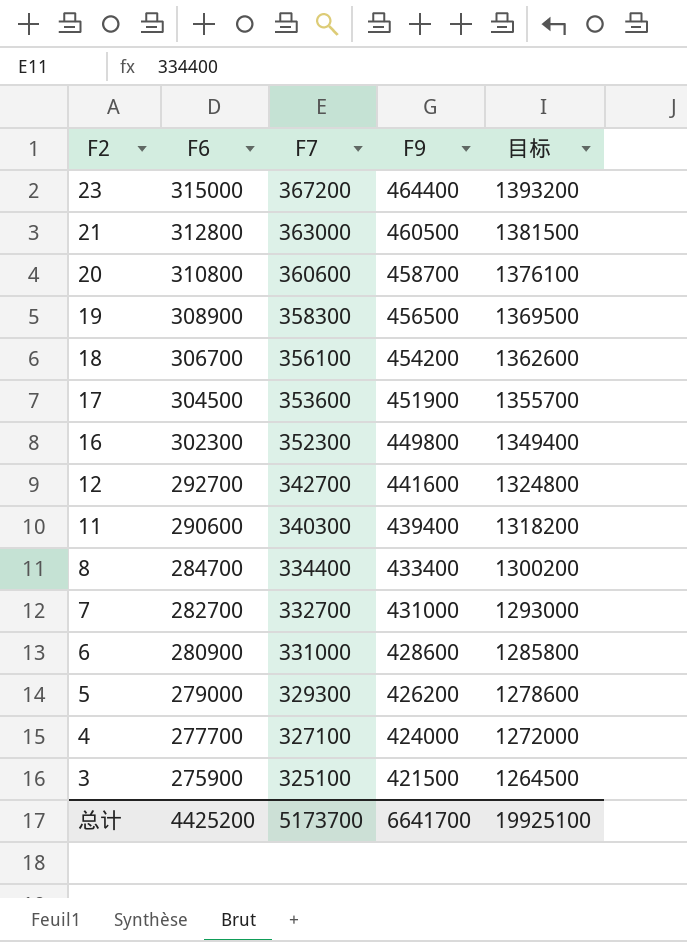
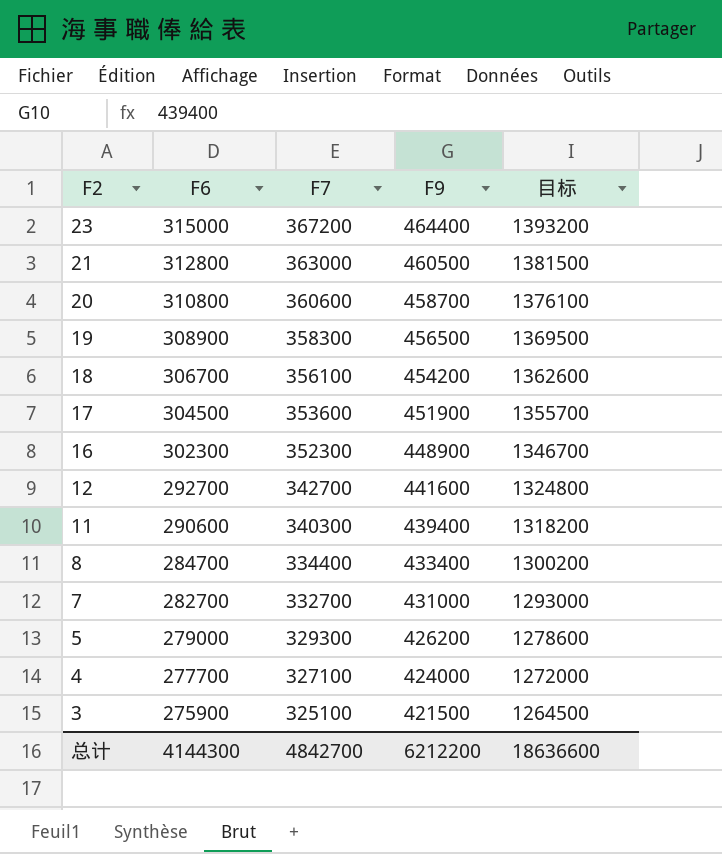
row 6: 280900 | 331000 | 428600 | 1285800 -> none
16 | F9: 449800 -> 448900
16 | 目标: 1349400 -> 1346700
总计 | F6: 4425200 -> 4144300
总计 | F7: 5173700 -> 4842700
总计 | F9: 6641700 -> 6212200
总计 | 目标: 19925100 -> 18636600

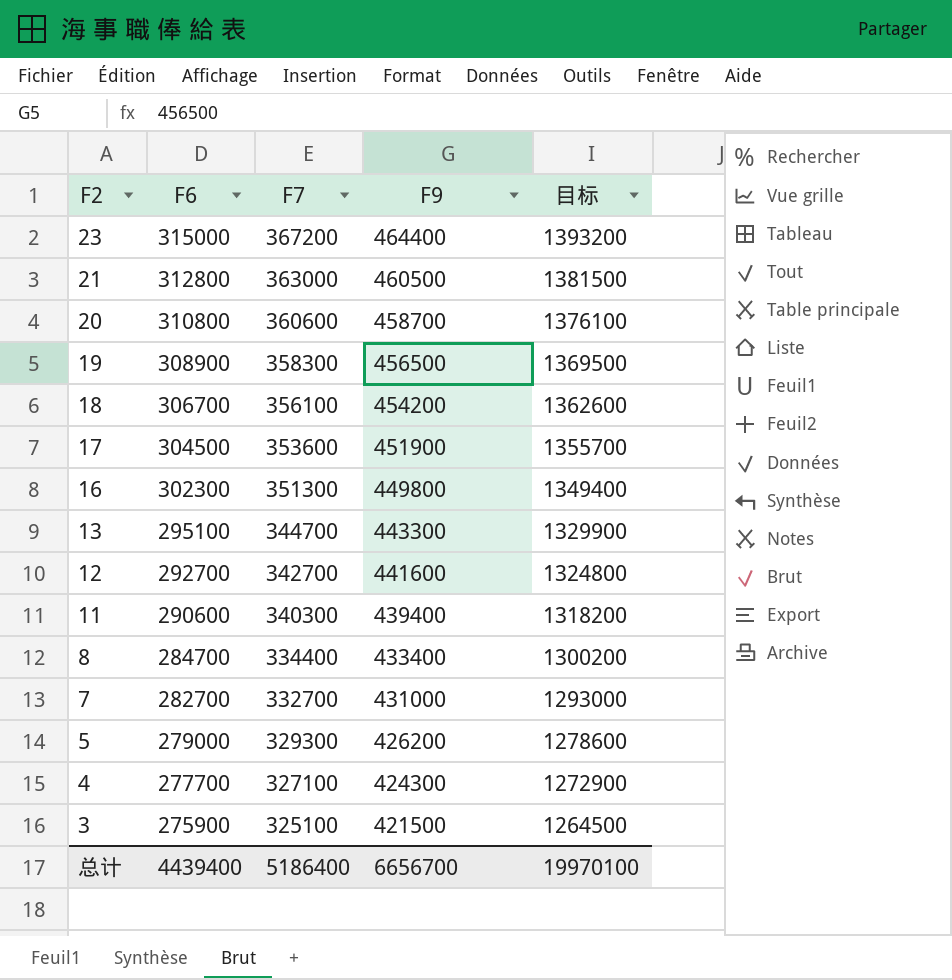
16 | F7: 352300 -> 351300
16 | F9: 448900 -> 449800
16 | 目标: 1346700 -> 1349400
row 13: none -> 295100 | 344700 | 443300 | 1329900
4 | F9: 424000 -> 424300
4 | 目标: 1272000 -> 1272900
总计 | F6: 4144300 -> 4439400
总计 | F7: 4842700 -> 5186400
总计 | F9: 6212200 -> 6656700
总计 | 目标: 18636600 -> 19970100

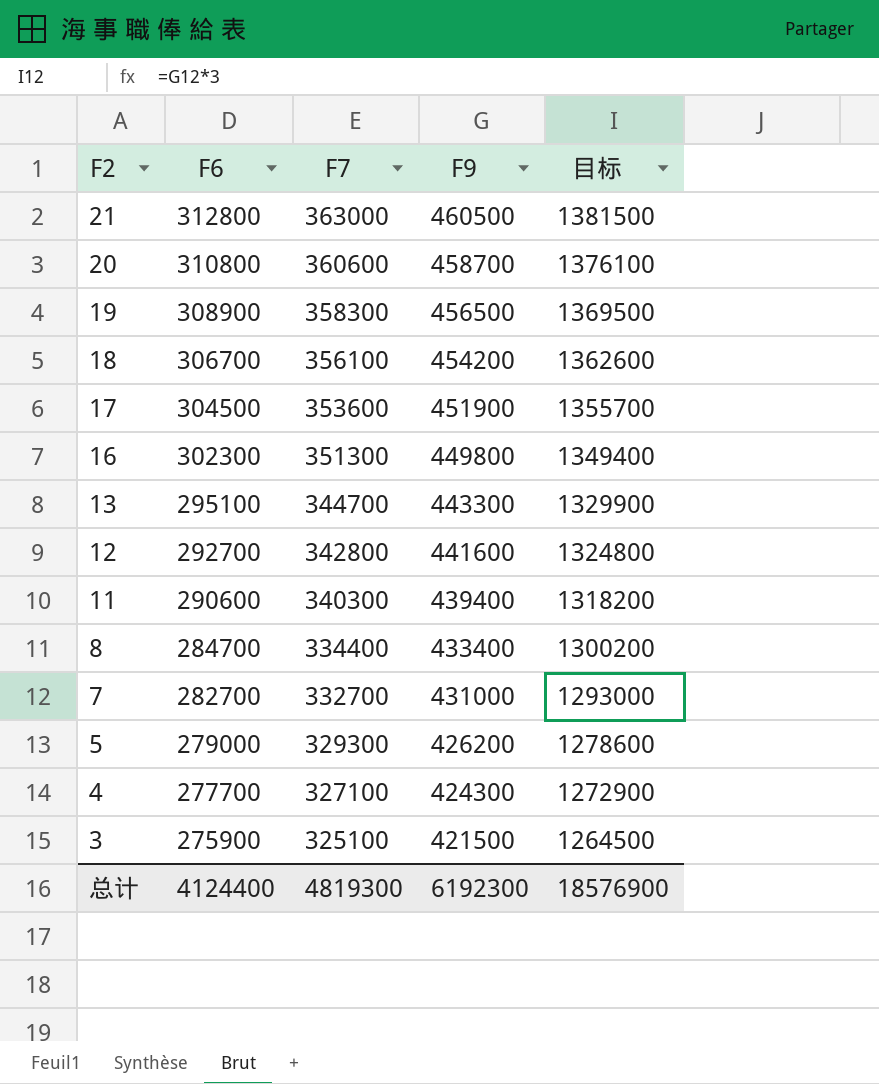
row 23: 315000 | 367200 | 464400 | 1393200 -> none
12 | F7: 342700 -> 342800
总计 | F6: 4439400 -> 4124400
总计 | F7: 5186400 -> 4819300
总计 | F9: 6656700 -> 6192300
总计 | 目标: 19970100 -> 18576900

